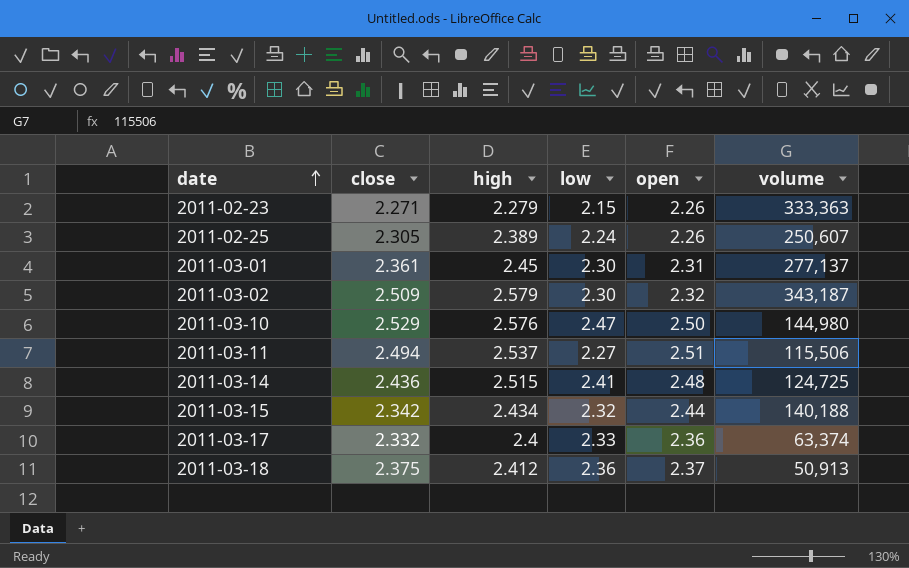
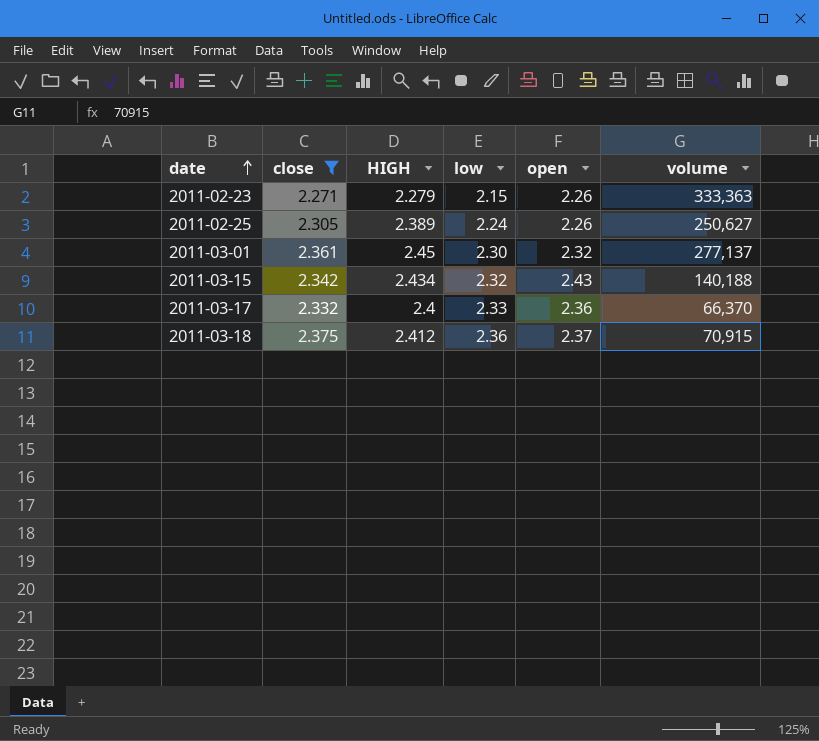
filter: none -> close <= 2.375
column name: high -> HIGH
2011-02-25 | volume: 250,607 -> 250,627
2011-03-01 | open: 2.31 -> 2.32
2011-03-15 | open: 2.44 -> 2.43
2011-03-17 | volume: 63,374 -> 66,370
2011-03-18 | volume: 50,913 -> 70,915

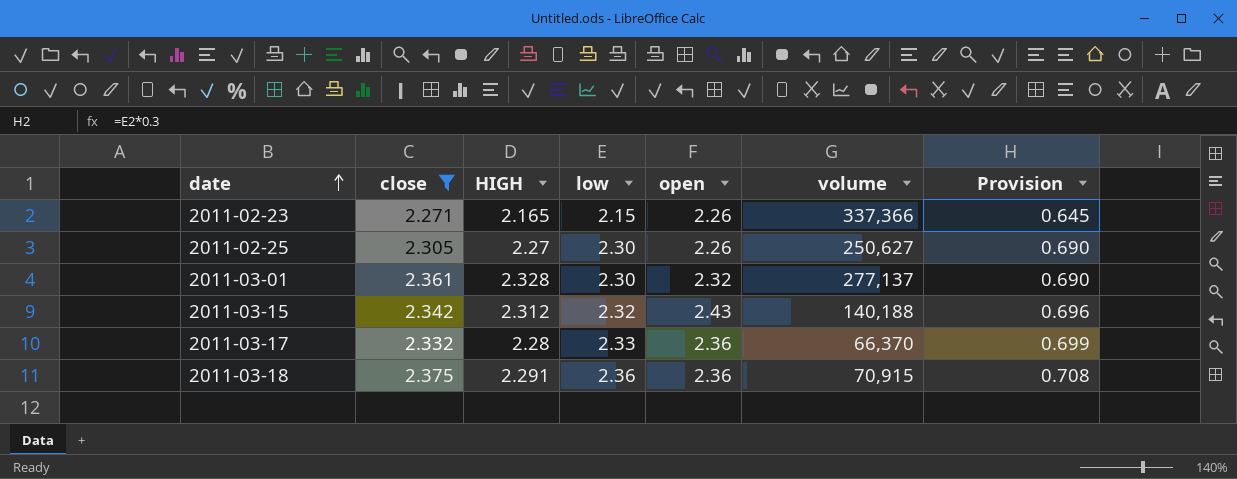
column Provision | formula: none -> [low] * 0.3
2011-02-23 | HIGH: 2.279 -> 2.165
2011-02-23 | volume: 333,363 -> 337,366
2011-02-25 | HIGH: 2.389 -> 2.27
2011-02-25 | low: 2.24 -> 2.30
2011-03-01 | HIGH: 2.45 -> 2.328
2011-03-15 | HIGH: 2.434 -> 2.312
2011-03-17 | HIGH: 2.4 -> 2.28
2011-03-18 | HIGH: 2.412 -> 2.291
2011-03-18 | open: 2.37 -> 2.36

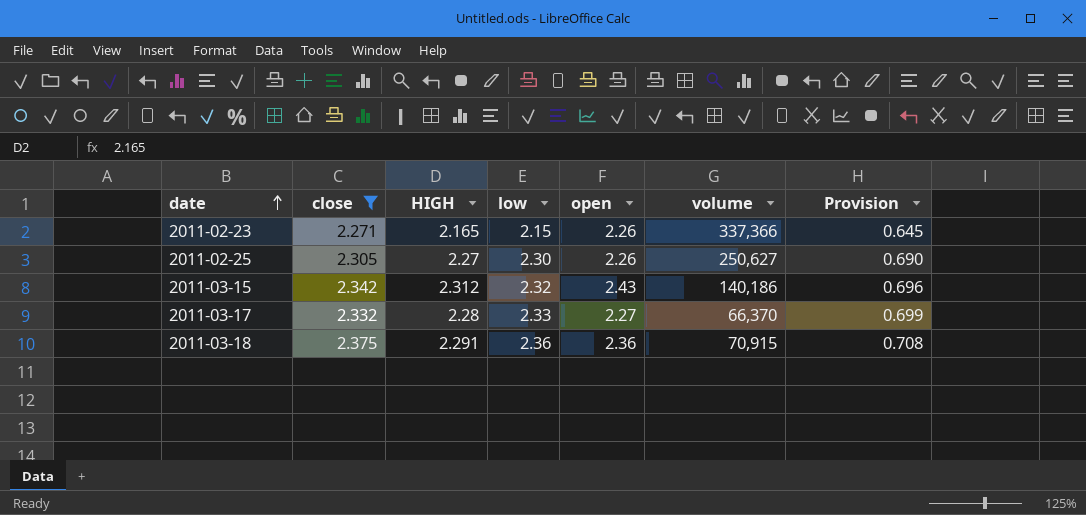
row 2011-03-01: 2.361 | 2.328 | 2.30 | 2.32 | 277,137 | 0.690 -> none
2011-03-15 | volume: 140,188 -> 140,186
2011-03-17 | open: 2.36 -> 2.27

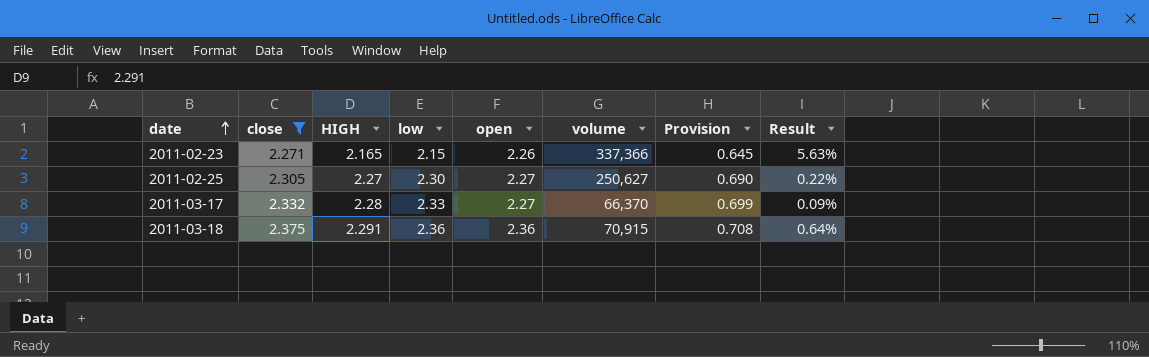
column Result | formula: none -> ([close] - [low]) / [low]
row 2011-03-15: 2.342 | 2.312 | 2.32 | 2.43 | 140,186 | 0.696 -> none
2011-02-25 | open: 2.26 -> 2.27

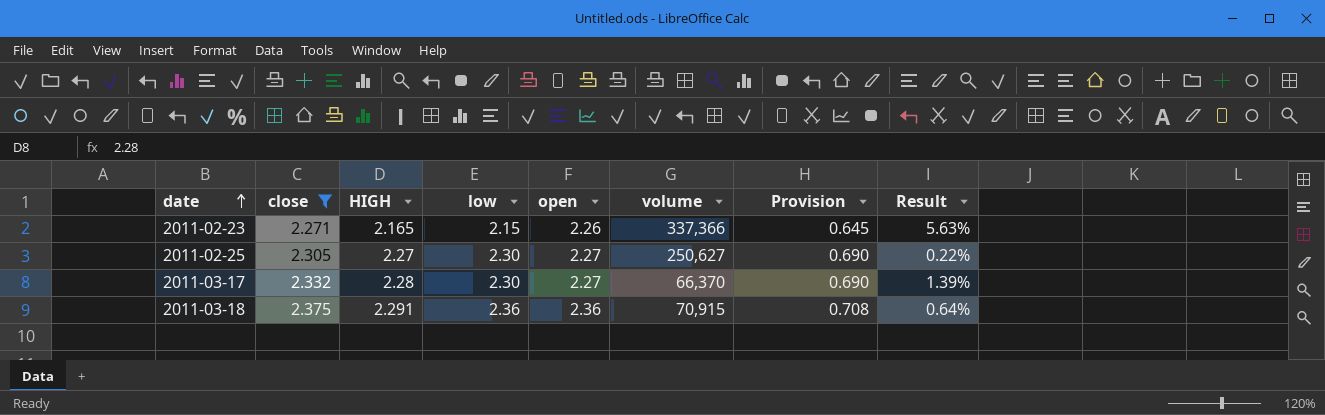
2011-03-17 | low: 2.33 -> 2.30
2011-03-17 | Provision: 0.699 -> 0.690
2011-03-17 | Result: 0.09% -> 1.39%

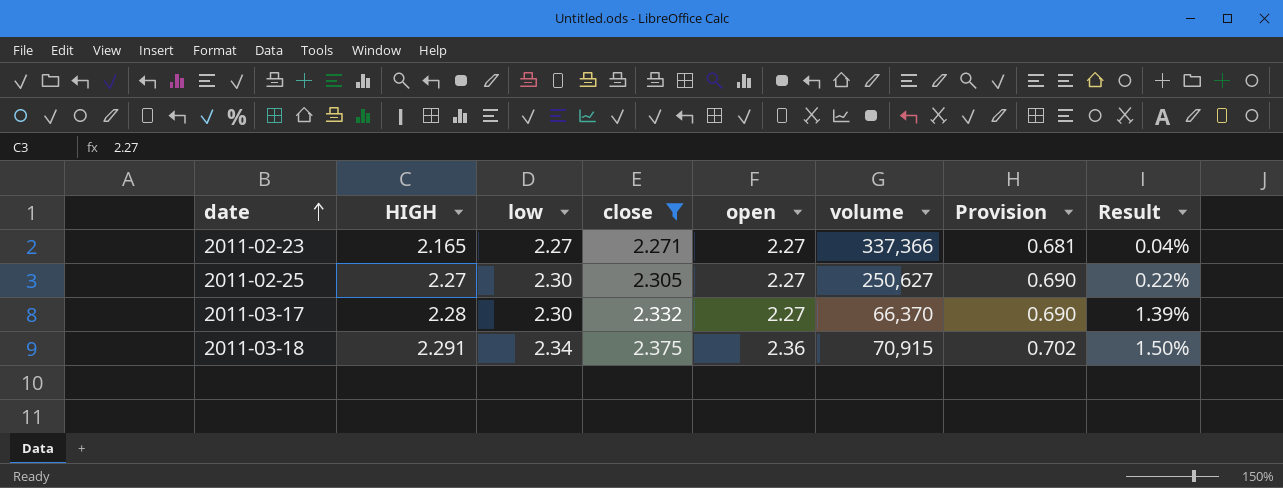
column close | position: 2 -> 4
2011-02-23 | low: 2.15 -> 2.27
2011-02-23 | open: 2.26 -> 2.27
2011-02-23 | Provision: 0.645 -> 0.681
2011-02-23 | Result: 5.63% -> 0.04%
2011-03-18 | low: 2.36 -> 2.34
2011-03-18 | Provision: 0.708 -> 0.702
2011-03-18 | Result: 0.64% -> 1.50%

